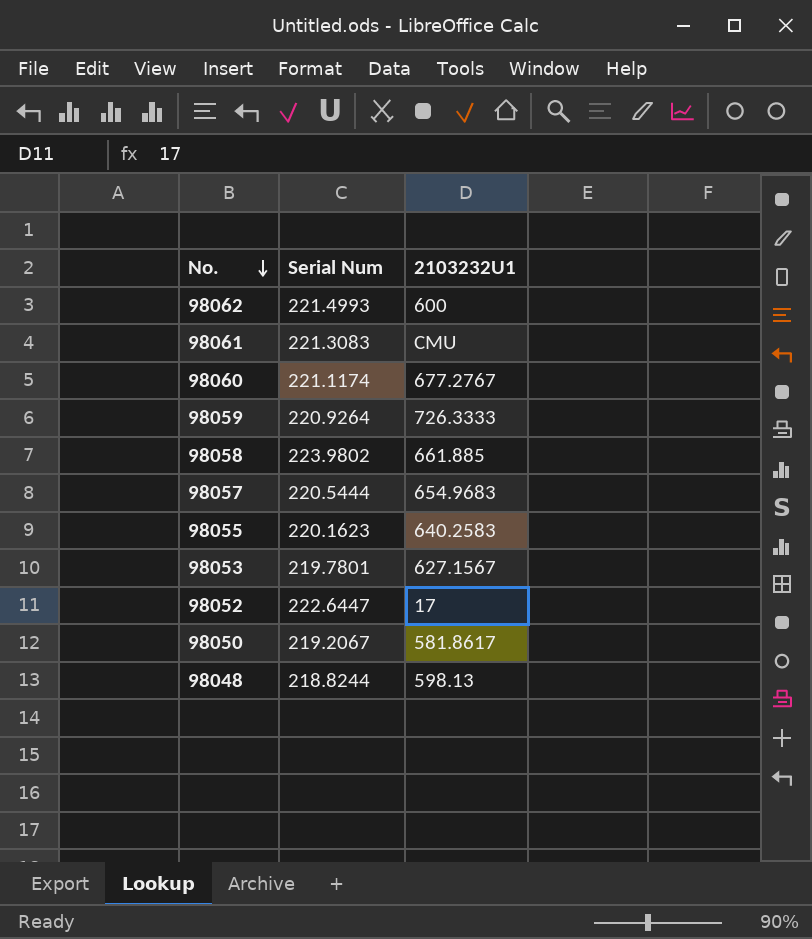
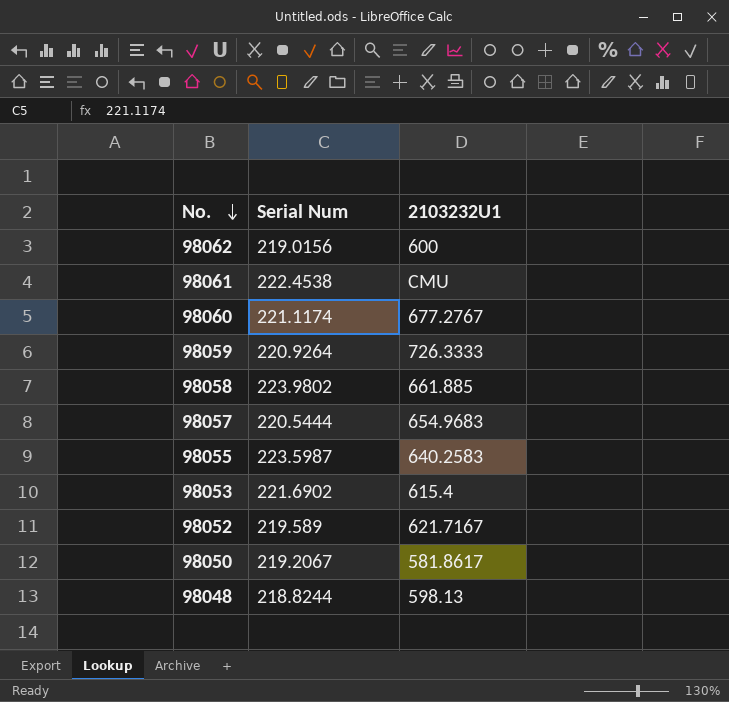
98062 | Serial Num: 221.4993 -> 219.0156
98061 | Serial Num: 221.3083 -> 222.4538
98055 | Serial Num: 220.1623 -> 223.5987
98053 | Serial Num: 219.7801 -> 221.6902
98053 | 2103232U1: 627.1567 -> 615.4
98052 | Serial Num: 222.6447 -> 219.589
98052 | 2103232U1: 17 -> 621.7167

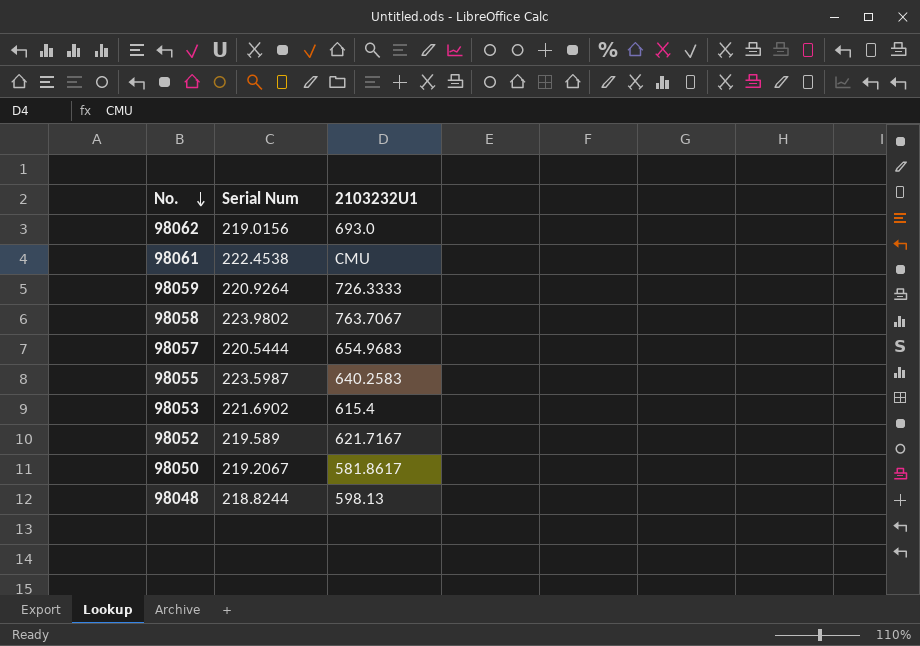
row 98060: 221.1174 | 677.2767 -> none
98062 | 2103232U1: 600 -> 693.0
98058 | 2103232U1: 661.885 -> 763.7067

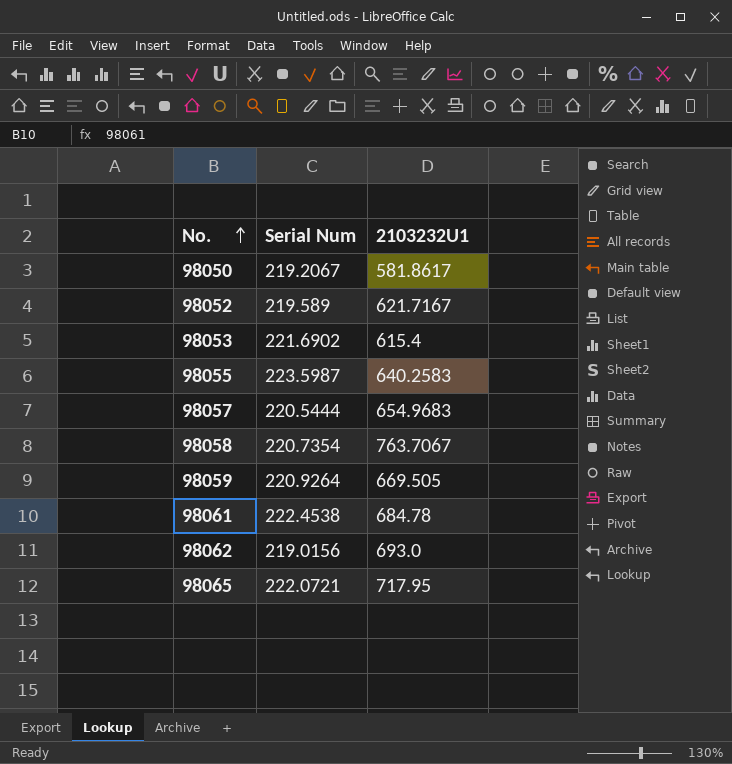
row order: No. descending -> No. ascending
row 98048: 218.8244 | 598.13 -> none
98058 | Serial Num: 223.9802 -> 220.7354
98059 | 2103232U1: 726.3333 -> 669.505
98061 | 2103232U1: CMU -> 684.78
row 98065: none -> 222.0721 | 717.95

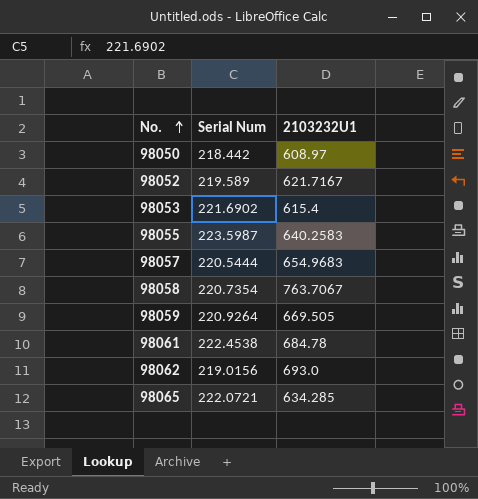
98050 | Serial Num: 219.2067 -> 218.442
98050 | 2103232U1: 581.8617 -> 608.97
98065 | 2103232U1: 717.95 -> 634.285

